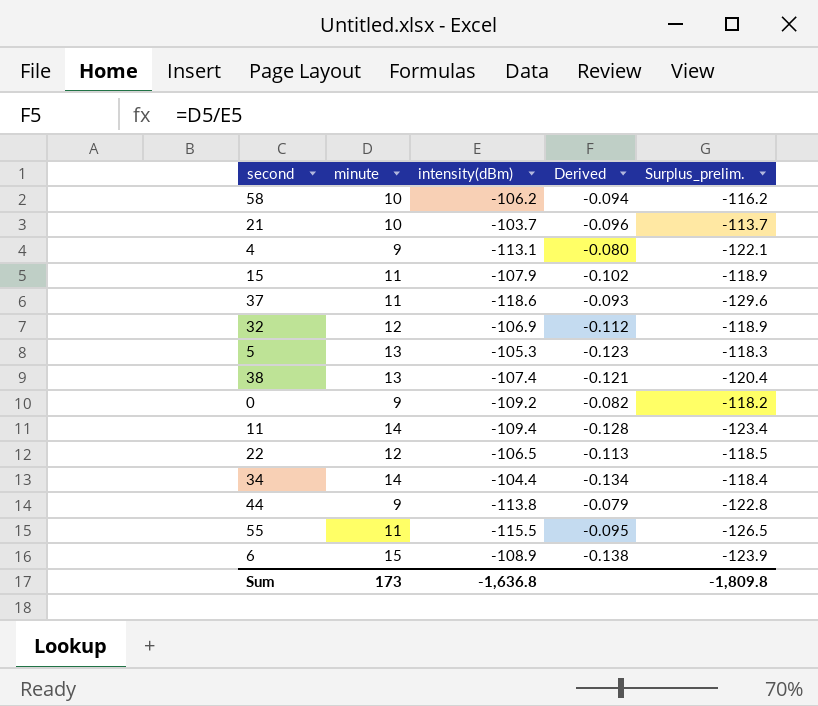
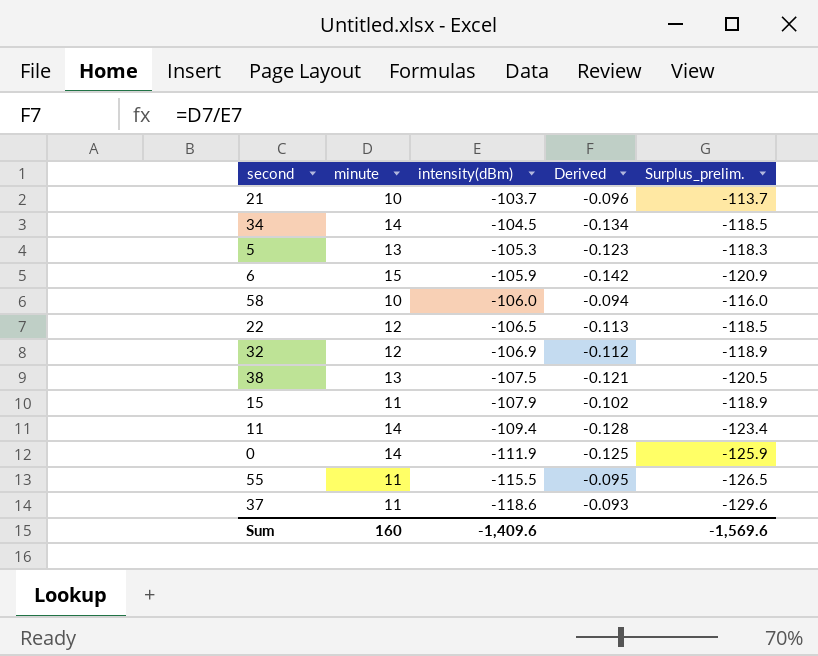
row order: none -> intensity(dBm) descending
row 4: 9 | -113.1 | -0.080 | -122.1 -> none
row 44: 9 | -113.8 | -0.079 | -122.8 -> none
34 | intensity(dBm): -104.4 -> -104.5
34 | Surplus_prelim.: -118.4 -> -118.5
6 | intensity(dBm): -108.9 -> -105.9
6 | Derived: -0.138 -> -0.142
6 | Surplus_prelim.: -123.9 -> -120.9
58 | intensity(dBm): -106.2 -> -106.0
58 | Surplus_prelim.: -116.2 -> -116.0
38 | intensity(dBm): -107.4 -> -107.5
38 | Surplus_prelim.: -120.4 -> -120.5
0 | minute: 9 -> 14
0 | intensity(dBm): -109.2 -> -111.9
0 | Derived: -0.082 -> -0.125
0 | Surplus_prelim.: -118.2 -> -125.9
Sum | minute: 173 -> 160
Sum | intensity(dBm): -1,636.8 -> -1,409.6
Sum | Surplus_prelim.: -1,809.8 -> -1,569.6

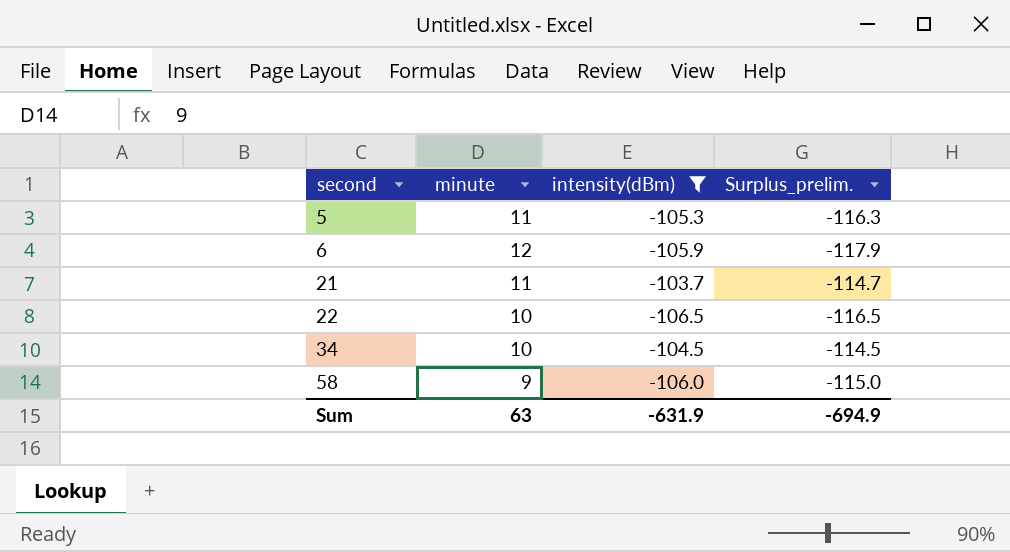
filter: none -> intensity(dBm) >= -106.5
row order: intensity(dBm) descending -> second ascending
column Derived | formula: [minute] / [intensity(dBm)] -> none
5 | minute: 13 -> 11
5 | Surplus_prelim.: -118.3 -> -116.3
6 | minute: 15 -> 12
6 | Surplus_prelim.: -120.9 -> -117.9
21 | minute: 10 -> 11
21 | Surplus_prelim.: -113.7 -> -114.7
22 | minute: 12 -> 10
22 | Surplus_prelim.: -118.5 -> -116.5
34 | minute: 14 -> 10
34 | Surplus_prelim.: -118.5 -> -114.5
58 | minute: 10 -> 9
58 | Surplus_prelim.: -116.0 -> -115.0
Sum | minute: 160 -> 63
Sum | intensity(dBm): -1,409.6 -> -631.9
Sum | Surplus_prelim.: -1,569.6 -> -694.9

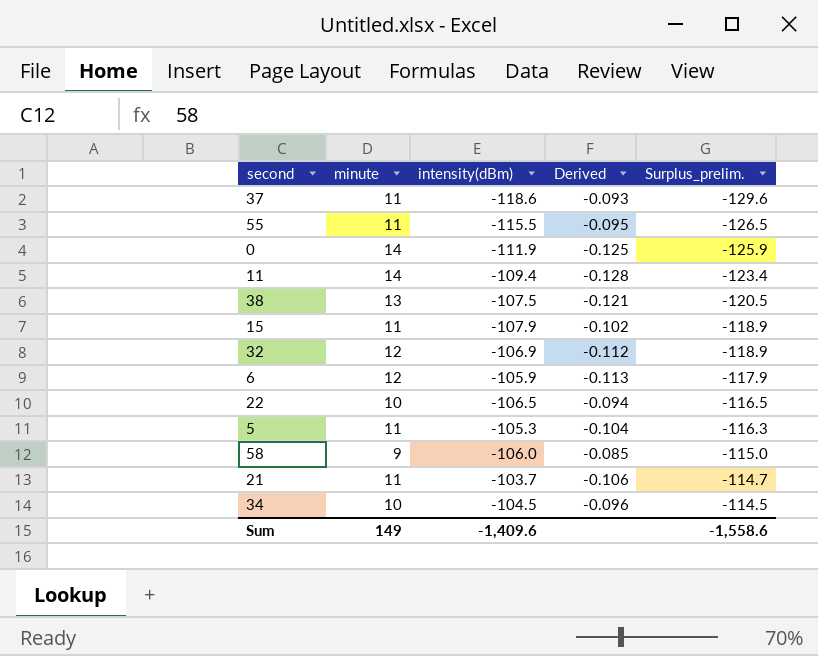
filter: intensity(dBm) >= -106.5 -> none
row order: second ascending -> Surplus_prelim. ascending
column Derived | formula: none -> [minute] / [intensity(dBm)]
Sum | minute: 63 -> 149
Sum | intensity(dBm): -631.9 -> -1,409.6
Sum | Surplus_prelim.: -694.9 -> -1,558.6

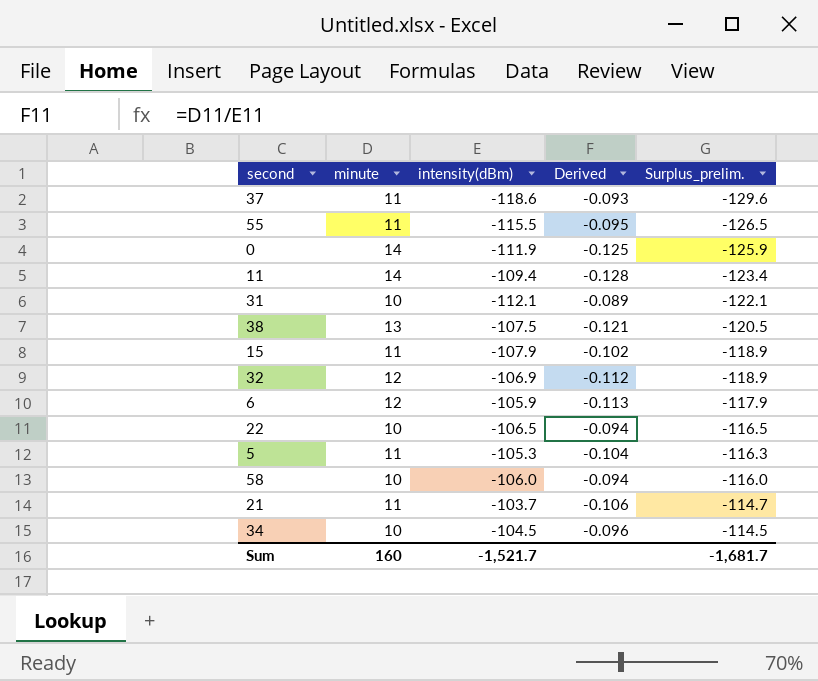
row 31: none -> 10 | -112.1 | -0.089 | -122.1
58 | minute: 9 -> 10
58 | Derived: -0.085 -> -0.094
58 | Surplus_prelim.: -115.0 -> -116.0
Sum | minute: 149 -> 160
Sum | intensity(dBm): -1,409.6 -> -1,521.7
Sum | Surplus_prelim.: -1,558.6 -> -1,681.7

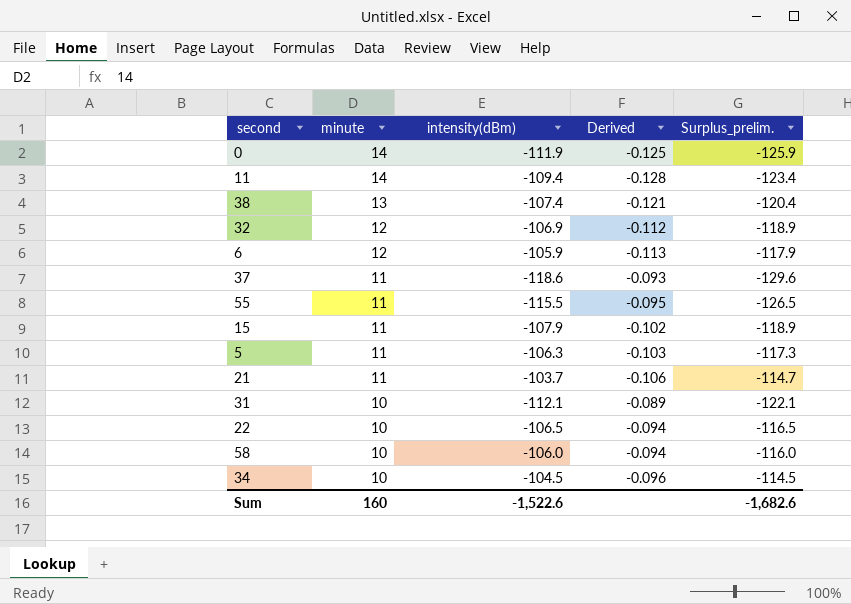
row order: Surplus_prelim. ascending -> minute descending
38 | intensity(dBm): -107.5 -> -107.4
38 | Surplus_prelim.: -120.5 -> -120.4
5 | intensity(dBm): -105.3 -> -106.3
5 | Derived: -0.104 -> -0.103
5 | Surplus_prelim.: -116.3 -> -117.3
Sum | intensity(dBm): -1,521.7 -> -1,522.6
Sum | Surplus_prelim.: -1,681.7 -> -1,682.6

